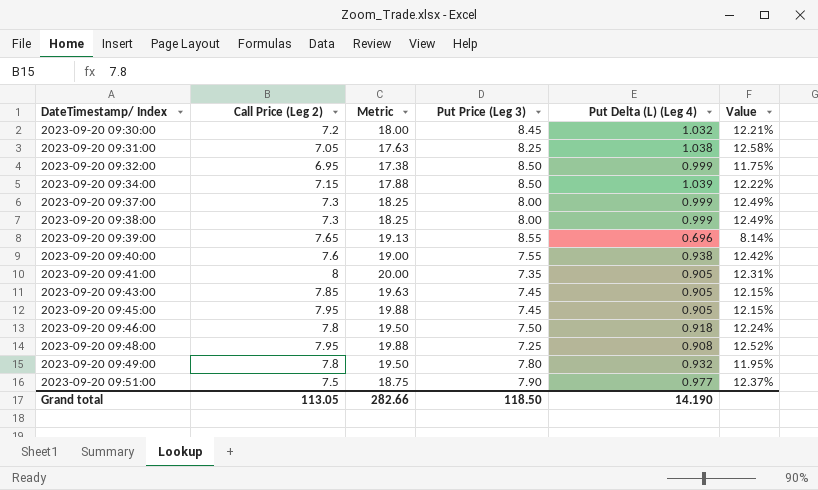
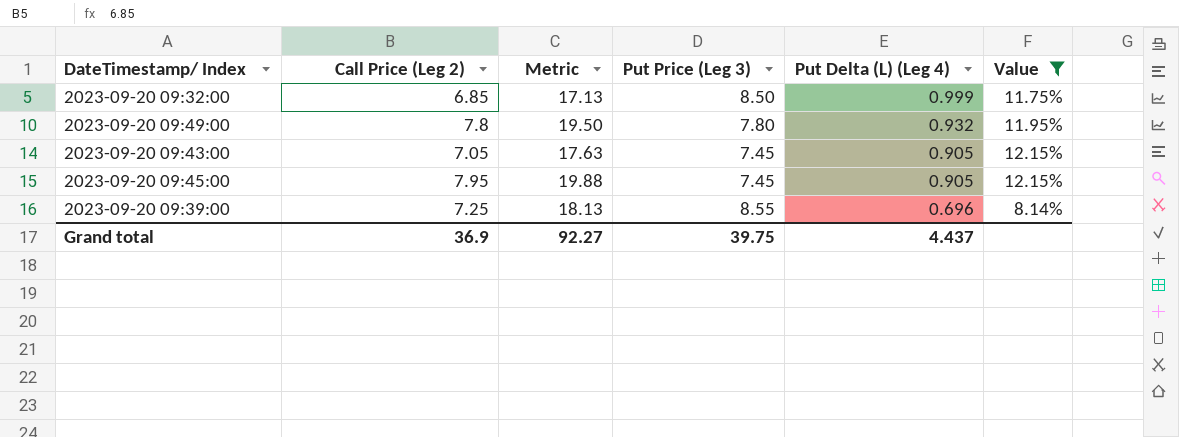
filter: none -> Value <= 12.15%
row order: DateTimestamp/ Index ascending -> Put Delta (L) (Leg 4) descending
2023-09-20 09:32:00 | Call Price (Leg 2): 6.95 -> 6.85
2023-09-20 09:32:00 | Metric: 17.38 -> 17.13
2023-09-20 09:43:00 | Call Price (Leg 2): 7.85 -> 7.05
2023-09-20 09:43:00 | Metric: 19.63 -> 17.63
2023-09-20 09:39:00 | Call Price (Leg 2): 7.65 -> 7.25
2023-09-20 09:39:00 | Metric: 19.13 -> 18.13
Grand total | Call Price (Leg 2): 113.05 -> 36.9
Grand total | Metric: 282.66 -> 92.27
Grand total | Put Price (Leg 3): 118.50 -> 39.75
Grand total | Put Delta (L) (Leg 4): 14.190 -> 4.437

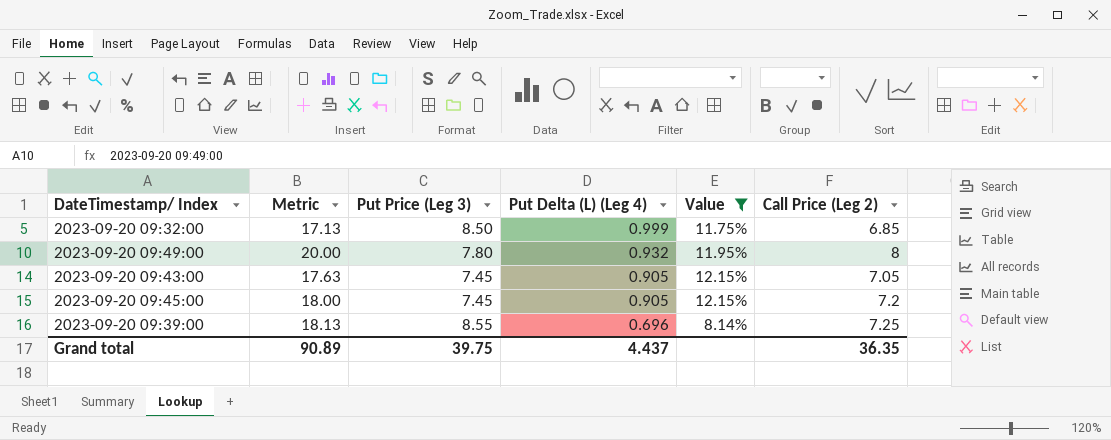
column Call Price (Leg 2) | position: 2 -> 6
2023-09-20 09:49:00 | Metric: 19.50 -> 20.00
2023-09-20 09:49:00 | Call Price (Leg 2): 7.8 -> 8
2023-09-20 09:45:00 | Metric: 19.88 -> 18.00
2023-09-20 09:45:00 | Call Price (Leg 2): 7.95 -> 7.2
Grand total | Metric: 92.27 -> 90.89
Grand total | Call Price (Leg 2): 36.9 -> 36.35

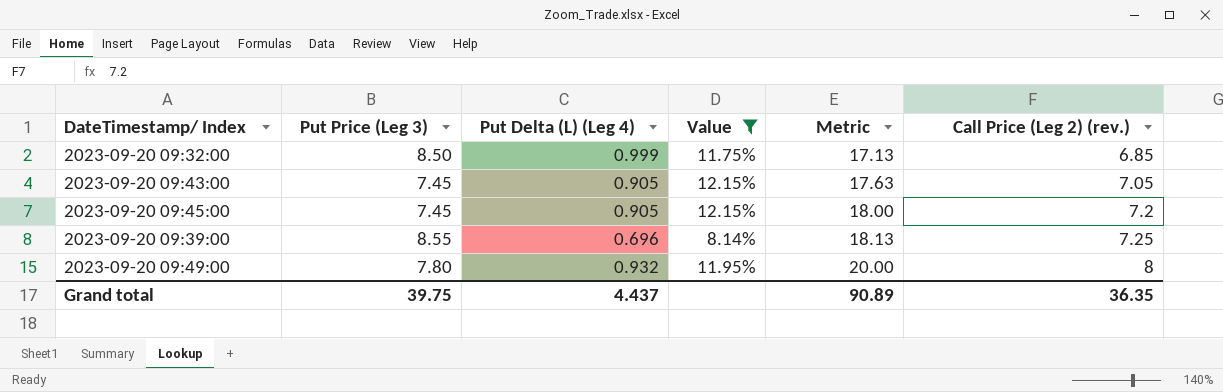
row order: Put Delta (L) (Leg 4) descending -> Metric ascending
column Metric | position: 2 -> 5
column name: Call Price (Leg 2) -> Call Price (Leg 2) (rev.)

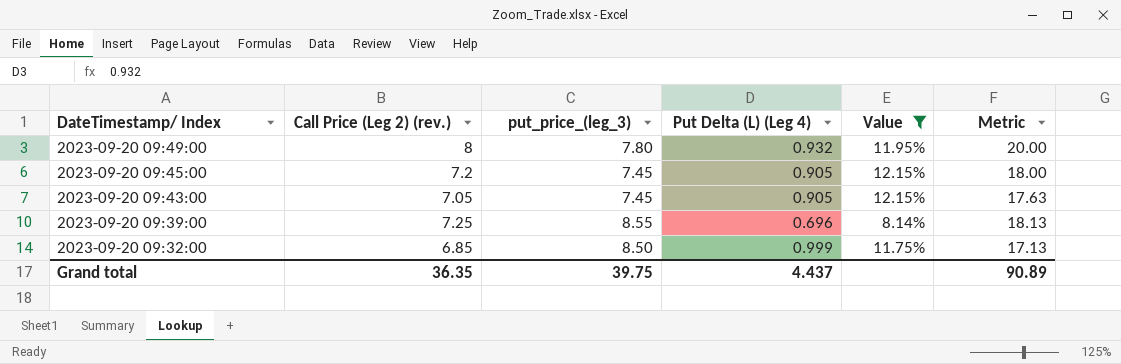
row order: Metric ascending -> DateTimestamp/ Index descending
column Call Price (Leg 2) (rev.) | position: 6 -> 2
column name: Put Price (Leg 3) -> put_price_(leg_3)

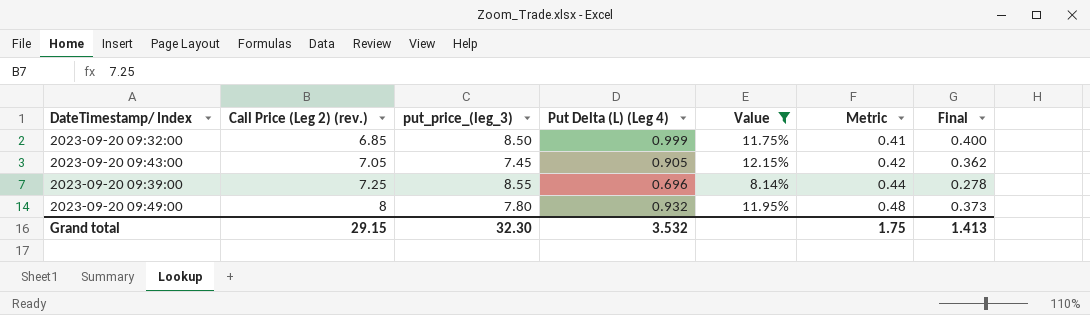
row order: DateTimestamp/ Index descending -> Call Price (Leg 2) (rev.) ascending
column Metric | formula: [Call Price (Leg 2) (rev.)] * 2.5 -> [Call Price (Leg 2) (rev.)] * 0.06
column Final | formula: none -> [Put Delta (L) (Leg 4)] * 0.4
row 2023-09-20 09:45:00: 7.2 | 7.45 | 0.905 | 12.15% | 18.00 -> none
Grand total | Call Price (Leg 2) (rev.): 36.35 -> 29.15
Grand total | put_price_(leg_3): 39.75 -> 32.30
Grand total | Put Delta (L) (Leg 4): 4.437 -> 3.532
Grand total | Metric: 90.89 -> 1.75

